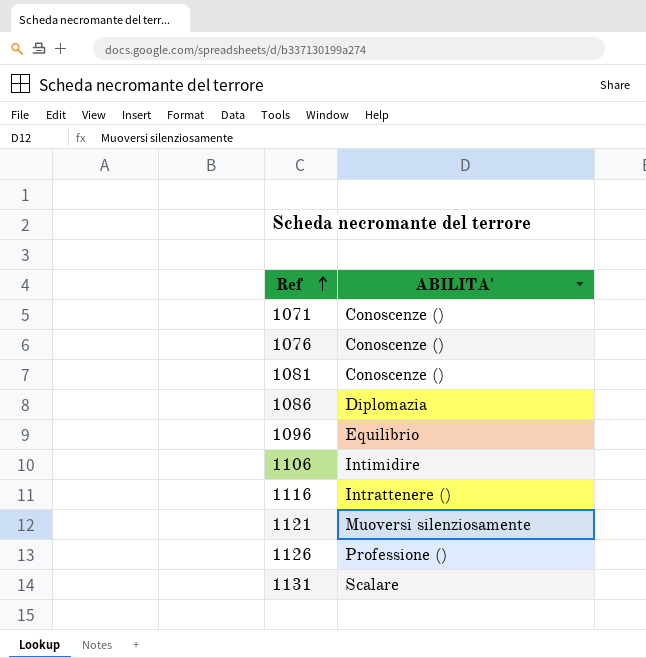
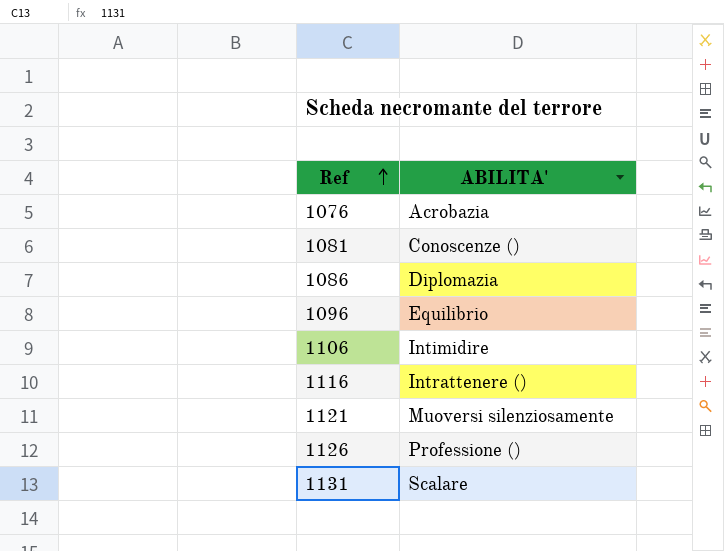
row 1071: Conoscenze () -> none
1076 | ABILITA': Conoscenze () -> Acrobazia

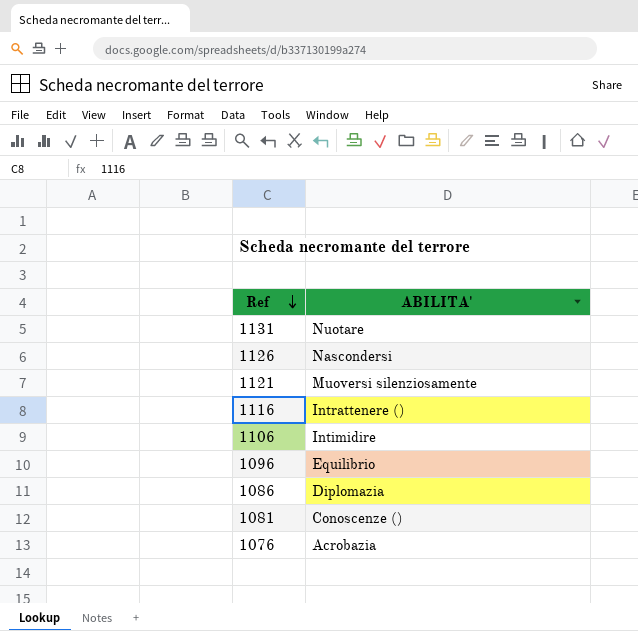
row order: Ref ascending -> Ref descending
1131 | ABILITA': Scalare -> Nuotare
1126 | ABILITA': Professione () -> Nascondersi

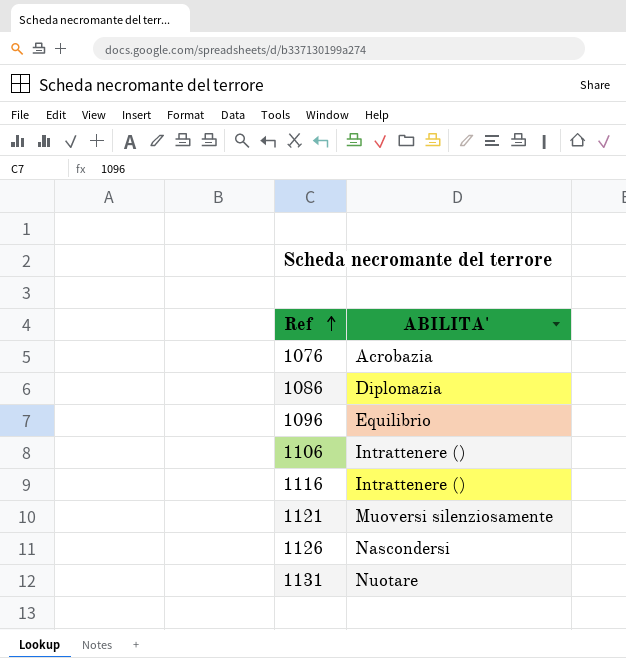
row order: Ref descending -> Ref ascending
row 1081: Conoscenze () -> none
1106 | ABILITA': Intimidire -> Intrattenere ()

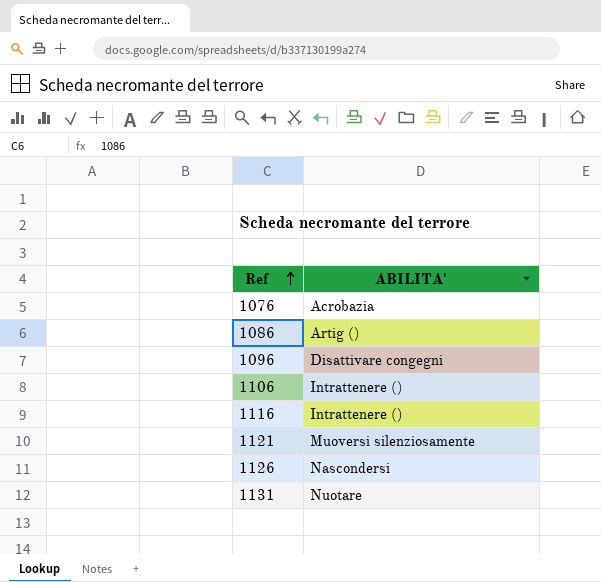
1086 | ABILITA': Diplomazia -> Artig ()
1096 | ABILITA': Equilibrio -> Disattivare congegni

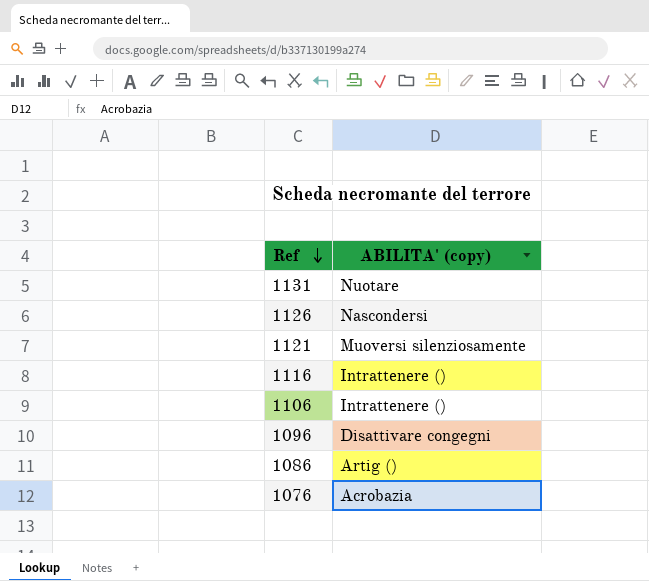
row order: Ref ascending -> Ref descending
column name: ABILITA' -> ABILITA' (copy)

